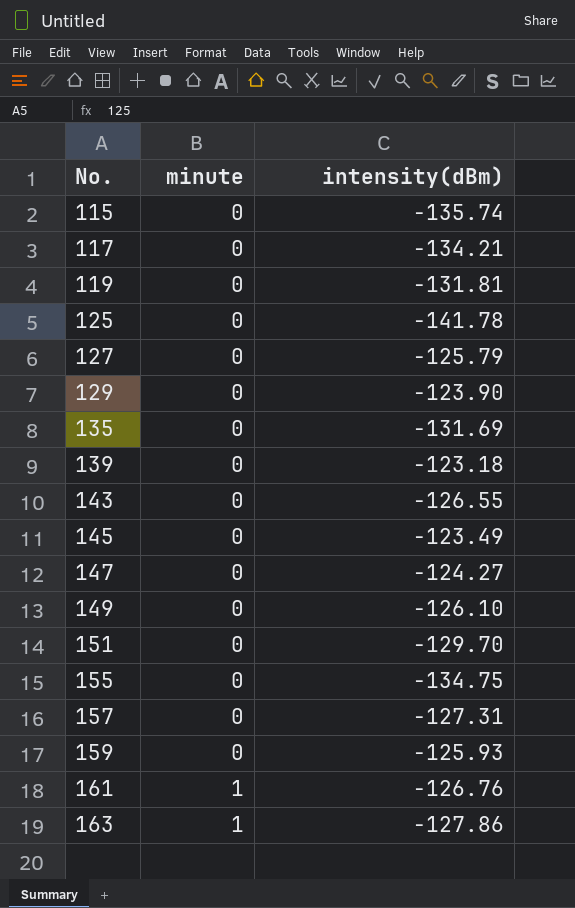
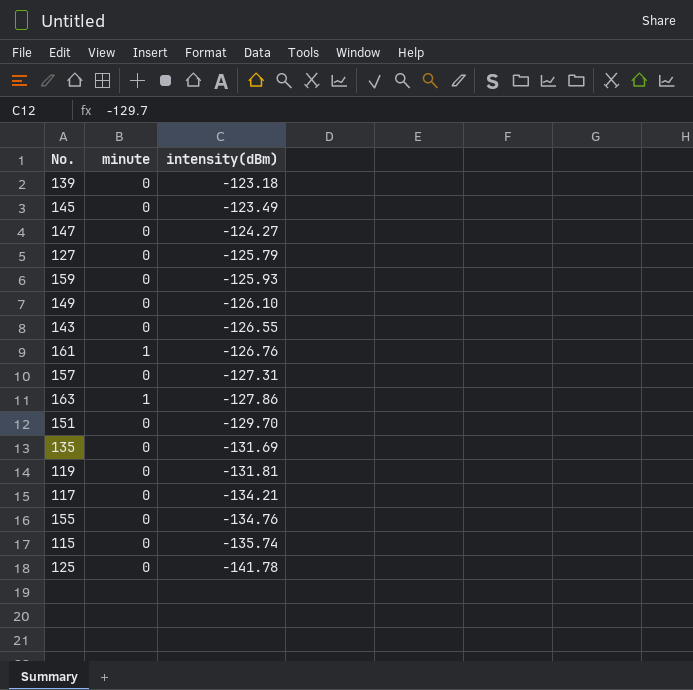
row order: No. ascending -> intensity(dBm) descending
row 129: 0 | -123.90 -> none
155 | intensity(dBm): -134.75 -> -134.76

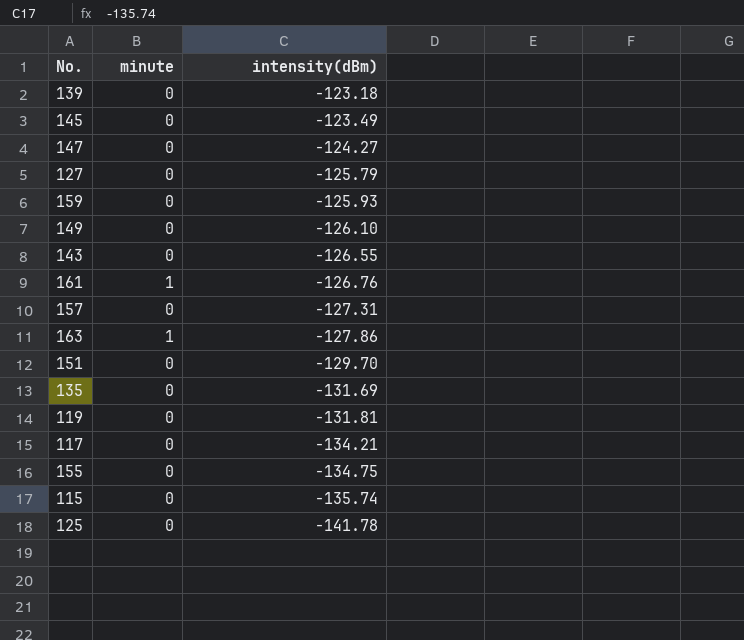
155 | intensity(dBm): -134.76 -> -134.75

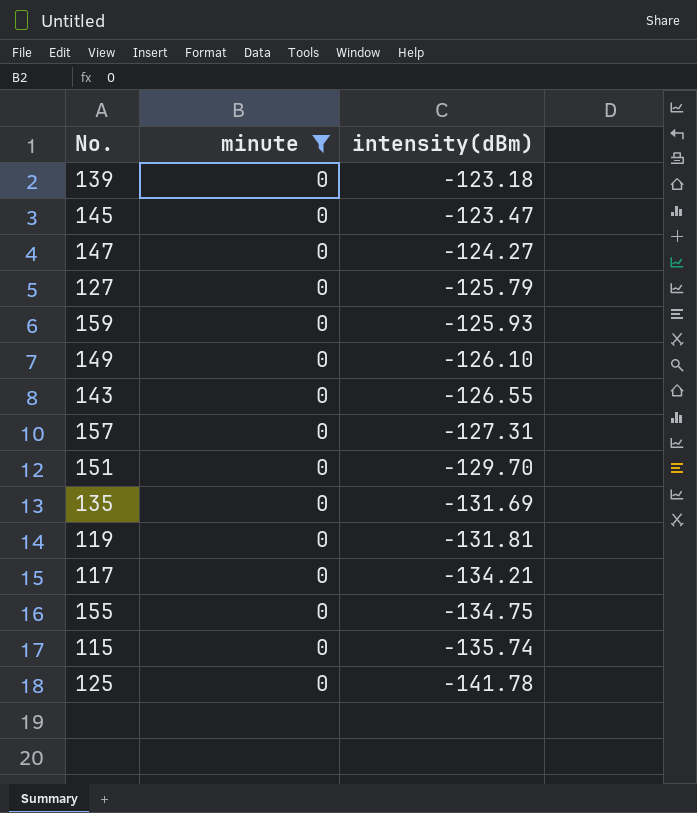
filter: none -> minute = 0
145 | intensity(dBm): -123.49 -> -123.47

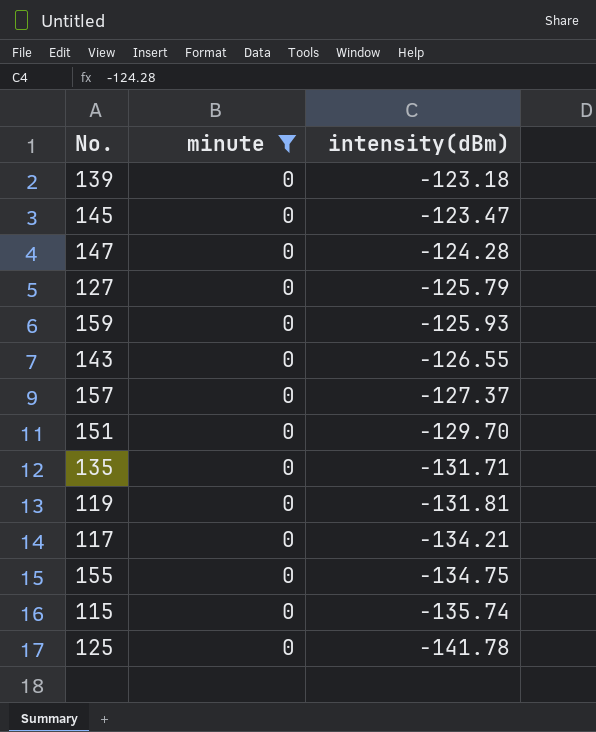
row 149: 0 | -126.10 -> none
147 | intensity(dBm): -124.27 -> -124.28
157 | intensity(dBm): -127.31 -> -127.37
135 | intensity(dBm): -131.69 -> -131.71

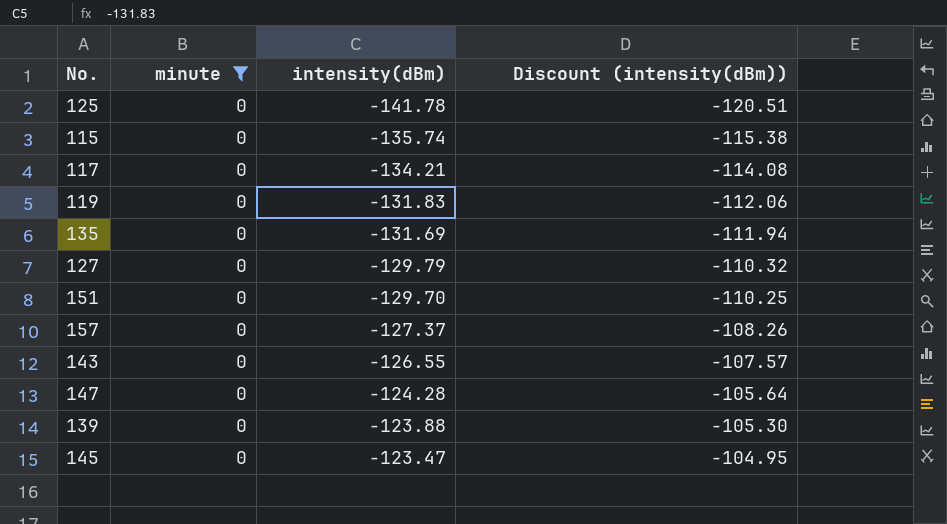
row order: intensity(dBm) descending -> intensity(dBm) ascending
column Discount (intensity(dBm)) | formula: none -> [intensity(dBm)] * 0.85
row 159: 0 | -125.93 -> none
row 155: 0 | -134.75 -> none
119 | intensity(dBm): -131.81 -> -131.83
135 | intensity(dBm): -131.71 -> -131.69
127 | intensity(dBm): -125.79 -> -129.79
139 | intensity(dBm): -123.18 -> -123.88

